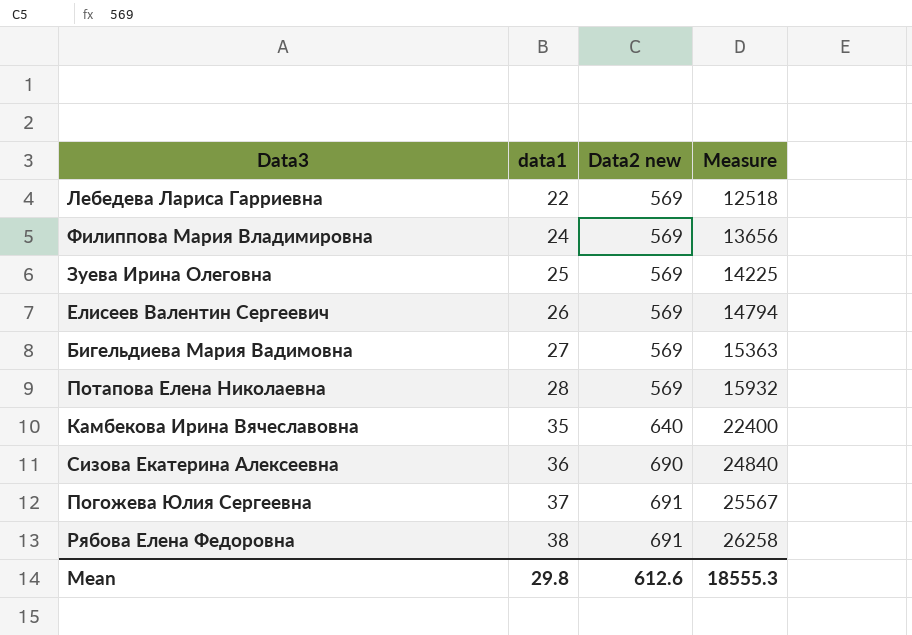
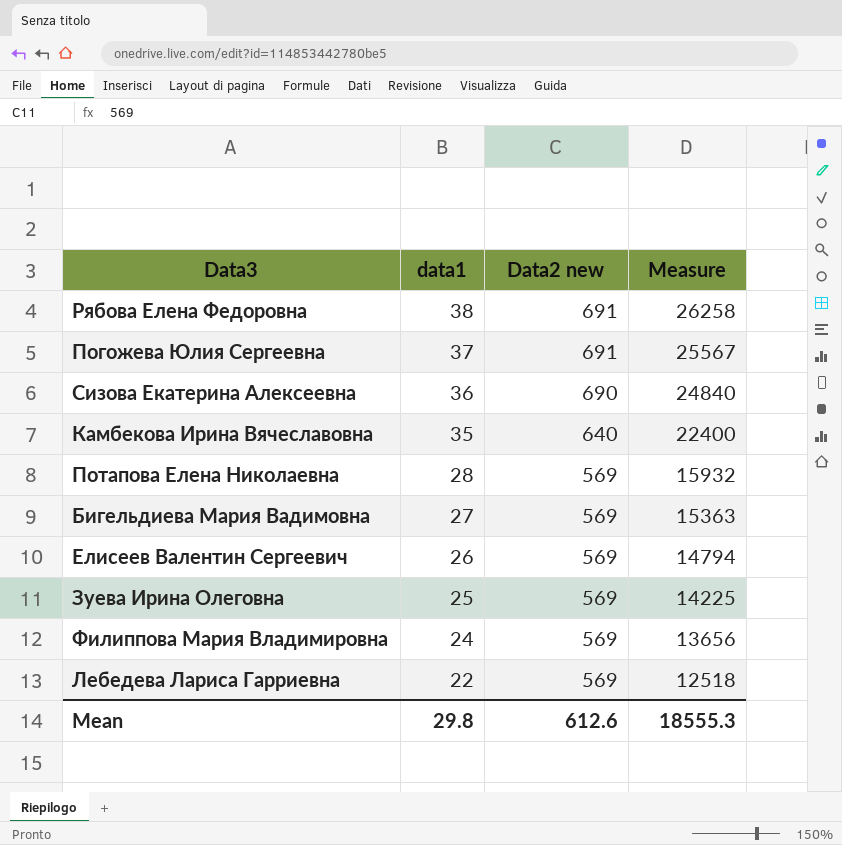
row order: data1 ascending -> data1 descending

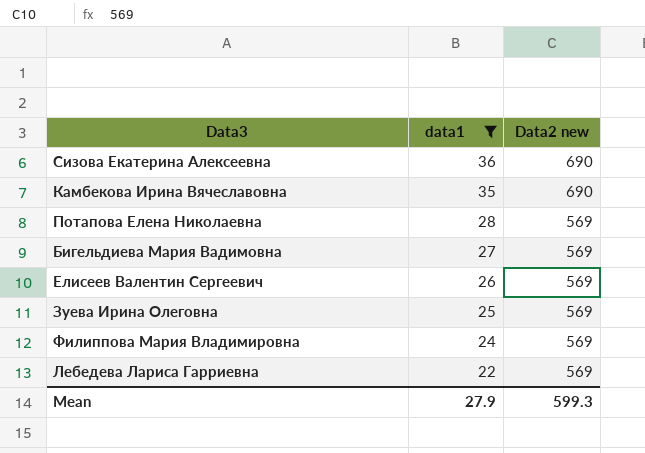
filter: none -> data1 <= 36
column Measure | formula: [data1] * [Data2 new] -> none
Камбекова Ирина Вячеславовна | Data2 new: 640 -> 690
Mean | data1: 29.8 -> 27.9
Mean | Data2 new: 612.6 -> 599.3

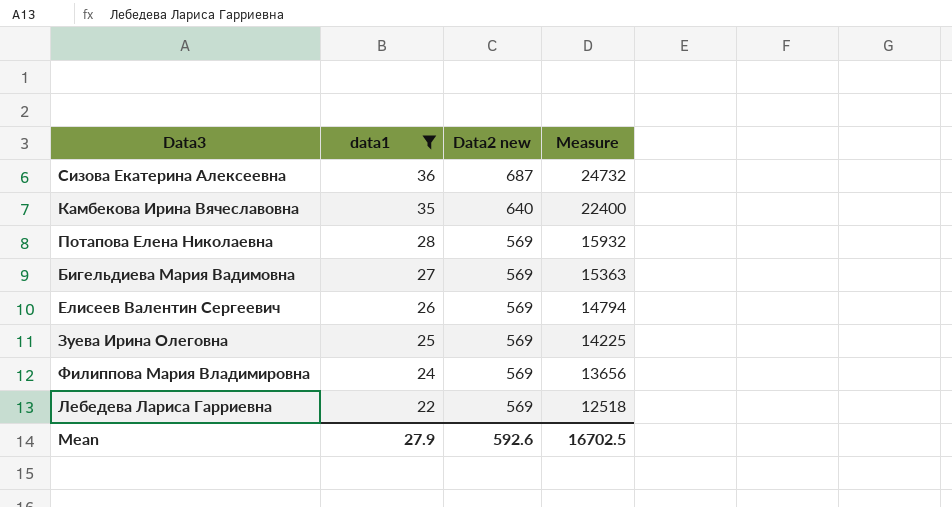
column Measure | formula: none -> [data1] * [Data2 new]
Сизова Екатерина Алексеевна | Data2 new: 690 -> 687
Камбекова Ирина Вячеславовна | Data2 new: 690 -> 640
Mean | Data2 new: 599.3 -> 592.6

